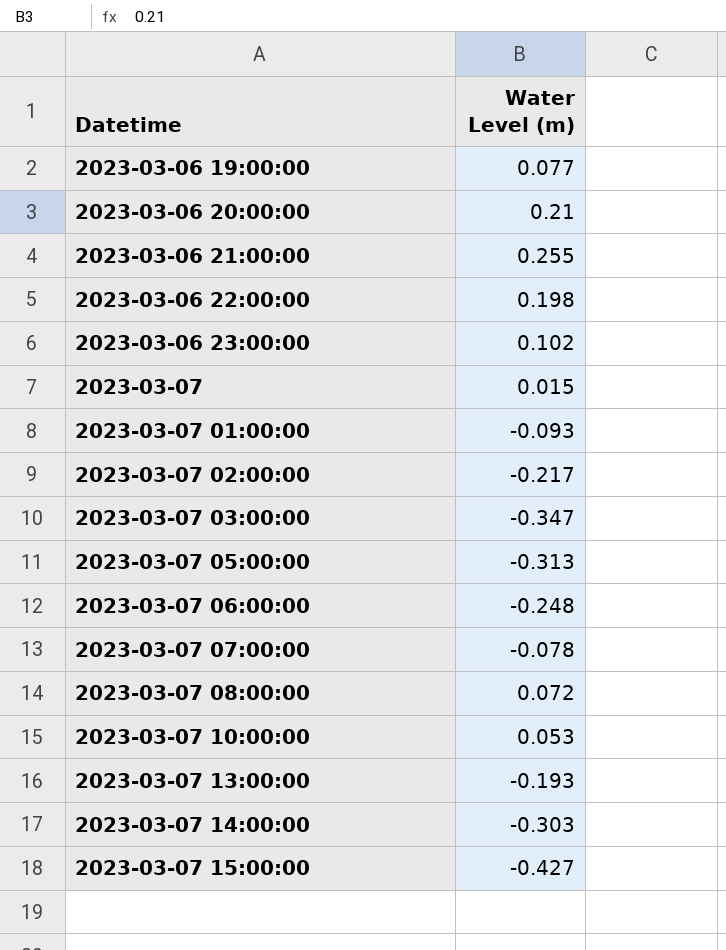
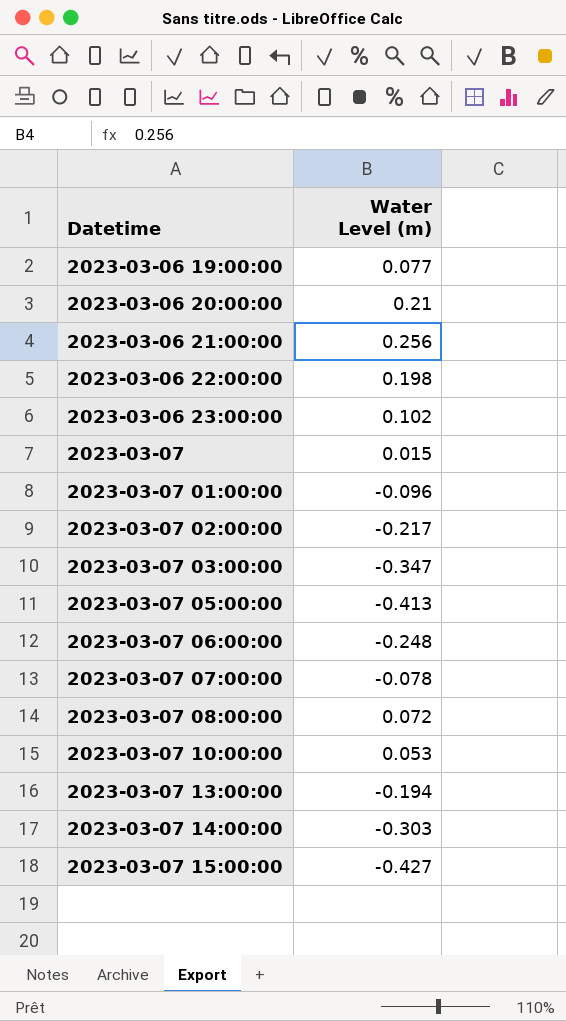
2023-03-06 21:00:00 | Water Level (m): 0.255 -> 0.256
2023-03-07 01:00:00 | Water Level (m): -0.093 -> -0.096
2023-03-07 05:00:00 | Water Level (m): -0.313 -> -0.413
2023-03-07 13:00:00 | Water Level (m): -0.193 -> -0.194

